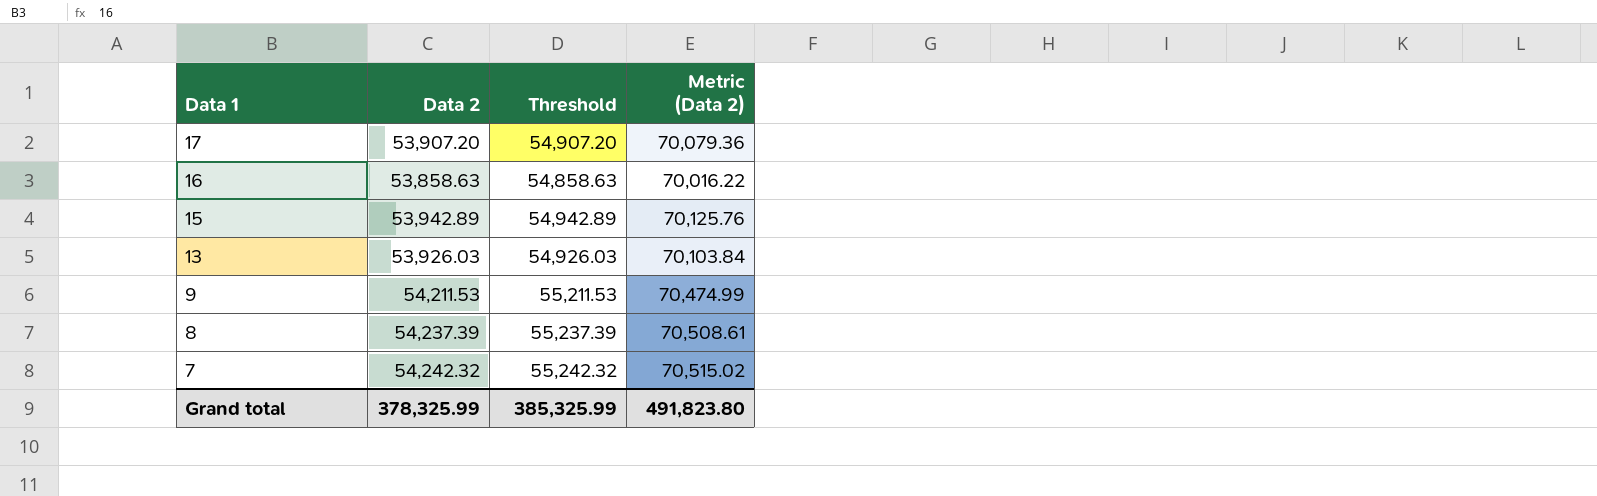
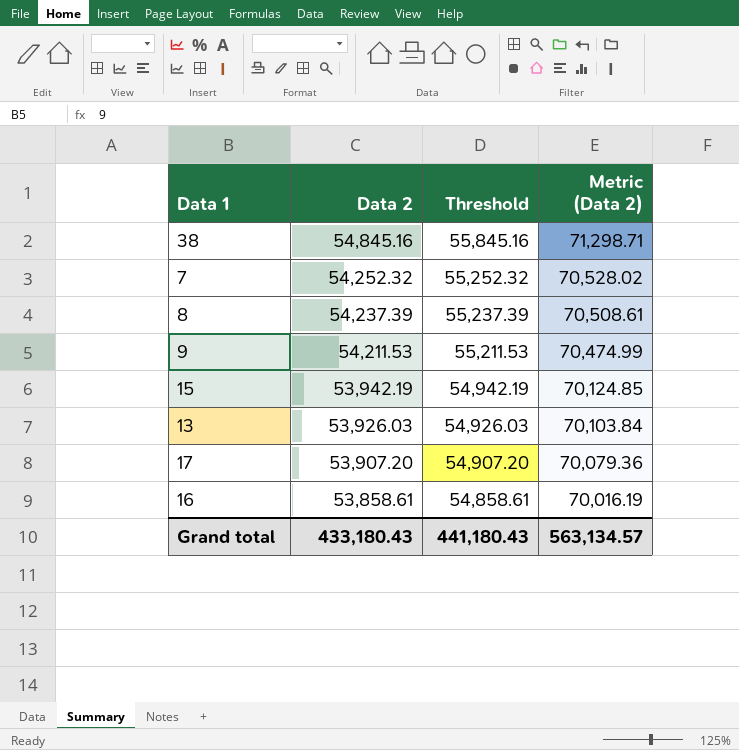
row order: Data 1 descending -> Data 2 descending
row 38: none -> 54,845.16 | 55,845.16 | 71,298.71
7 | Data 2: 54,242.32 -> 54,252.32
7 | Threshold: 55,242.32 -> 55,252.32
7 | Metric (Data 2): 70,515.02 -> 70,528.02
15 | Data 2: 53,942.89 -> 53,942.19
15 | Threshold: 54,942.89 -> 54,942.19
15 | Metric (Data 2): 70,125.76 -> 70,124.85
16 | Data 2: 53,858.63 -> 53,858.61
16 | Threshold: 54,858.63 -> 54,858.61
16 | Metric (Data 2): 70,016.22 -> 70,016.19
Grand total | Data 2: 378,325.99 -> 433,180.43
Grand total | Threshold: 385,325.99 -> 441,180.43
Grand total | Metric (Data 2): 491,823.80 -> 563,134.57

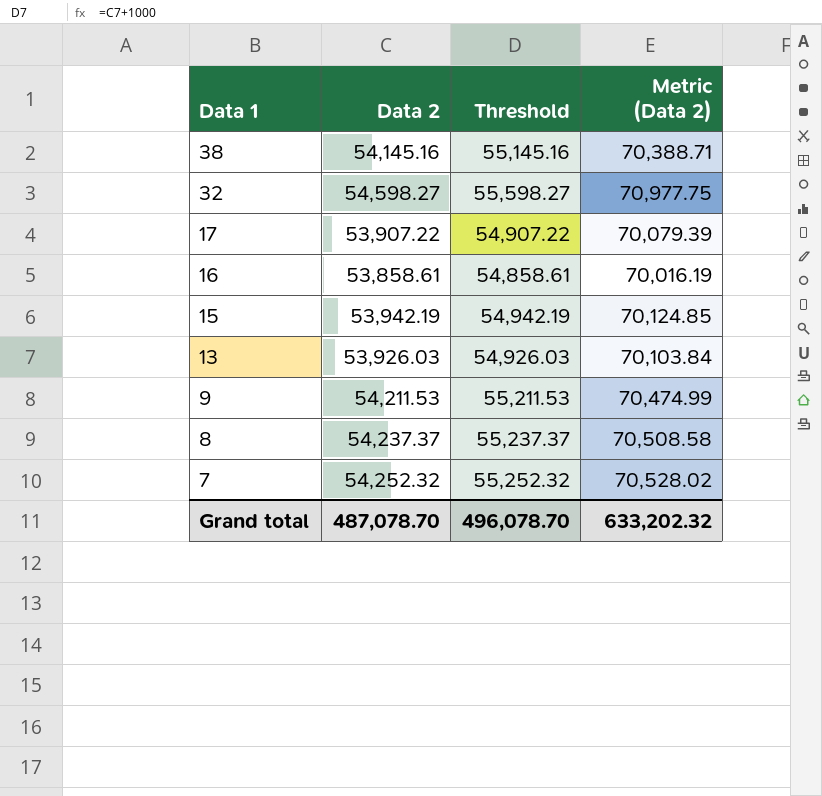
row order: Data 2 descending -> Data 1 descending
38 | Data 2: 54,845.16 -> 54,145.16
38 | Threshold: 55,845.16 -> 55,145.16
38 | Metric (Data 2): 71,298.71 -> 70,388.71
row 32: none -> 54,598.27 | 55,598.27 | 70,977.75
17 | Data 2: 53,907.20 -> 53,907.22
17 | Threshold: 54,907.20 -> 54,907.22
17 | Metric (Data 2): 70,079.36 -> 70,079.39
8 | Data 2: 54,237.39 -> 54,237.37
8 | Threshold: 55,237.39 -> 55,237.37
8 | Metric (Data 2): 70,508.61 -> 70,508.58
Grand total | Data 2: 433,180.43 -> 487,078.70
Grand total | Threshold: 441,180.43 -> 496,078.70
Grand total | Metric (Data 2): 563,134.57 -> 633,202.32

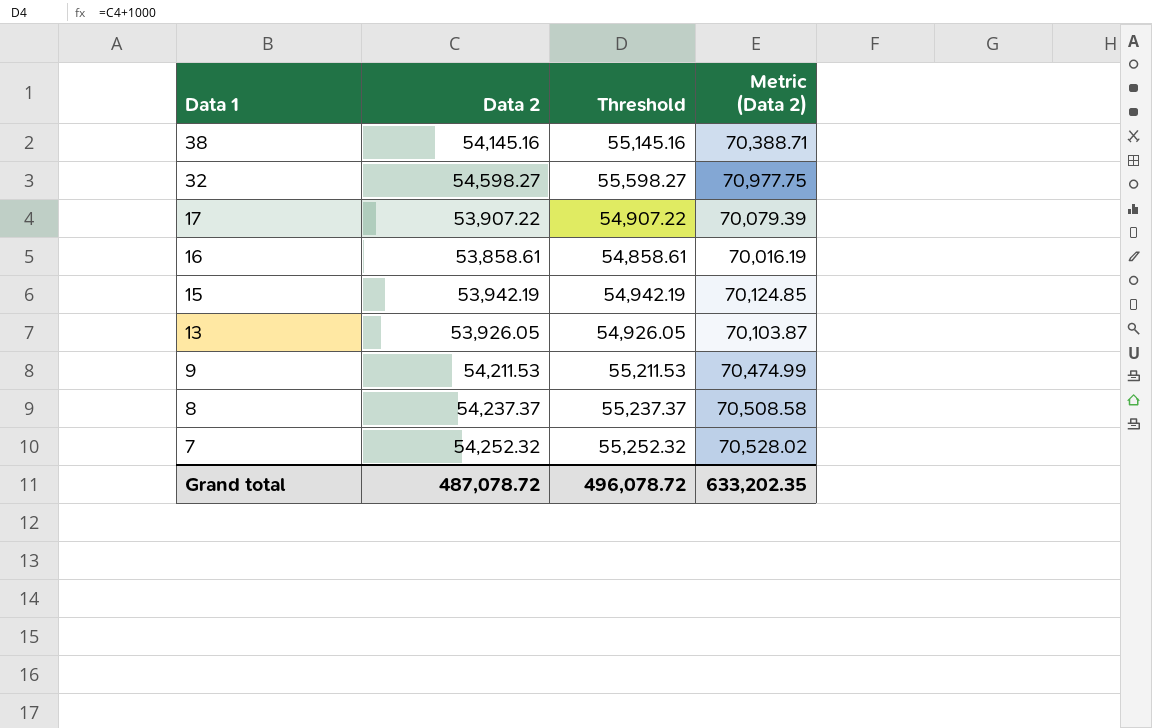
13 | Data 2: 53,926.03 -> 53,926.05
13 | Threshold: 54,926.03 -> 54,926.05
13 | Metric (Data 2): 70,103.84 -> 70,103.87
Grand total | Data 2: 487,078.70 -> 487,078.72
Grand total | Threshold: 496,078.70 -> 496,078.72
Grand total | Metric (Data 2): 633,202.32 -> 633,202.35

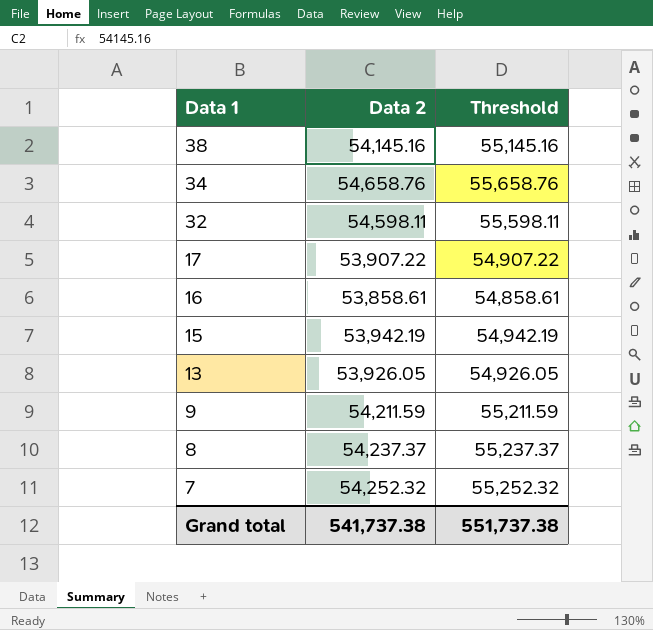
column Metric (Data 2) | formula: [Data 2] * 1.3 -> none
row 34: none -> 54,658.76 | 55,658.76
32 | Data 2: 54,598.27 -> 54,598.11
32 | Threshold: 55,598.27 -> 55,598.11
9 | Data 2: 54,211.53 -> 54,211.59
9 | Threshold: 55,211.53 -> 55,211.59
Grand total | Data 2: 487,078.72 -> 541,737.38
Grand total | Threshold: 496,078.72 -> 551,737.38

